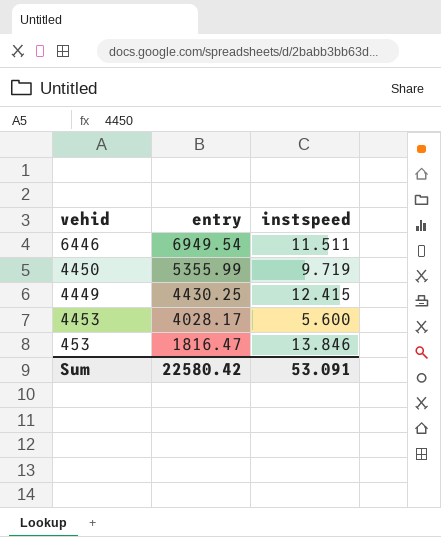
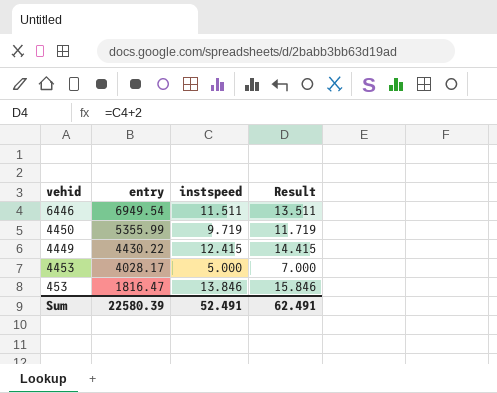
column Result | formula: none -> [instspeed] + 2
4449 | entry: 4430.25 -> 4430.22
4453 | instspeed: 5.600 -> 5.000
Sum | entry: 22580.42 -> 22580.39
Sum | instspeed: 53.091 -> 52.491

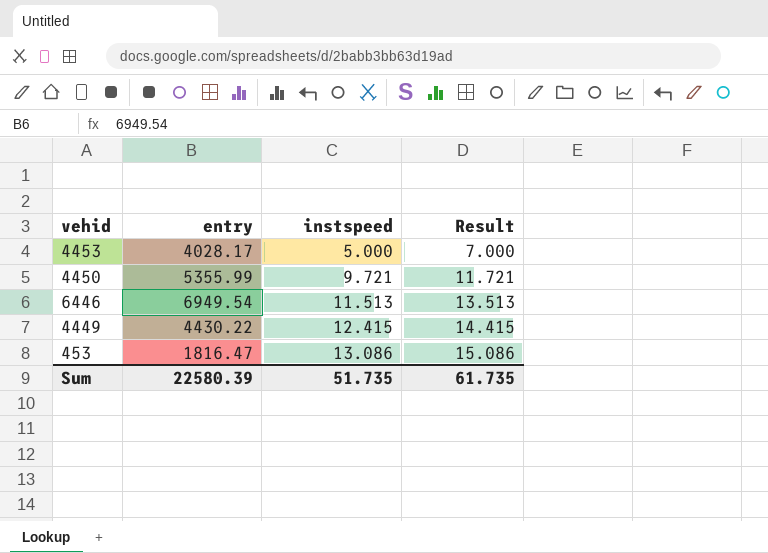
row order: entry descending -> instspeed ascending
4450 | instspeed: 9.719 -> 9.721
4450 | Result: 11.719 -> 11.721
6446 | instspeed: 11.511 -> 11.513
6446 | Result: 13.511 -> 13.513
453 | instspeed: 13.846 -> 13.086
453 | Result: 15.846 -> 15.086
Sum | instspeed: 52.491 -> 51.735
Sum | Result: 62.491 -> 61.735

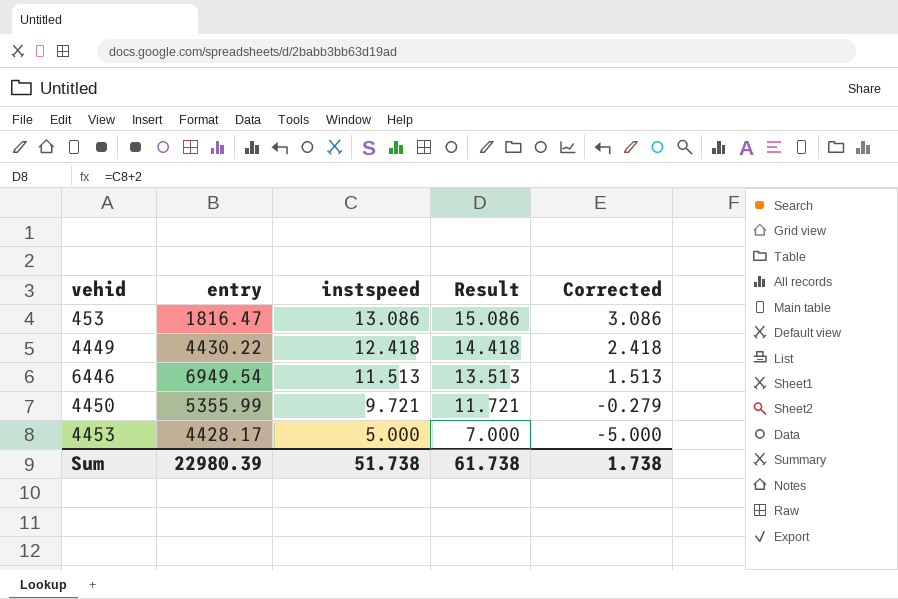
row order: instspeed ascending -> instspeed descending
column Corrected | formula: none -> [instspeed] - 10
4449 | instspeed: 12.415 -> 12.418
4449 | Result: 14.415 -> 14.418
4453 | entry: 4028.17 -> 4428.17
Sum | entry: 22580.39 -> 22980.39
Sum | instspeed: 51.735 -> 51.738
Sum | Result: 61.735 -> 61.738

